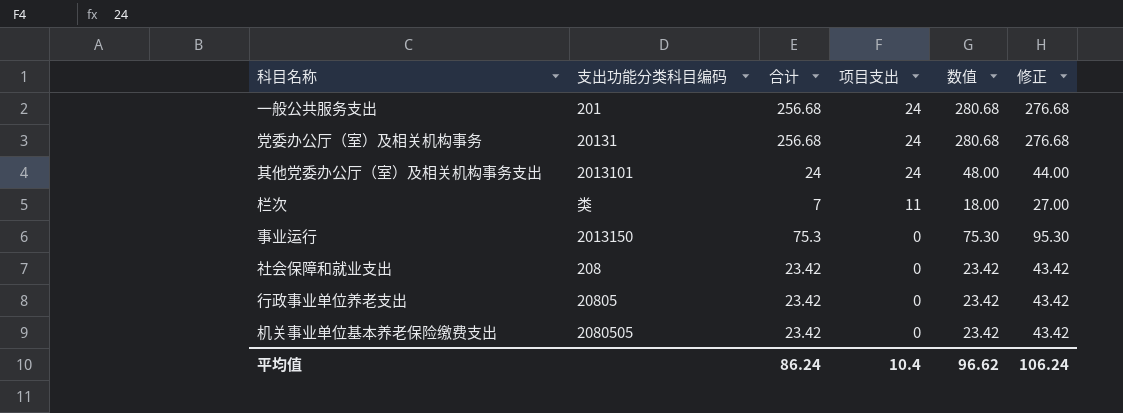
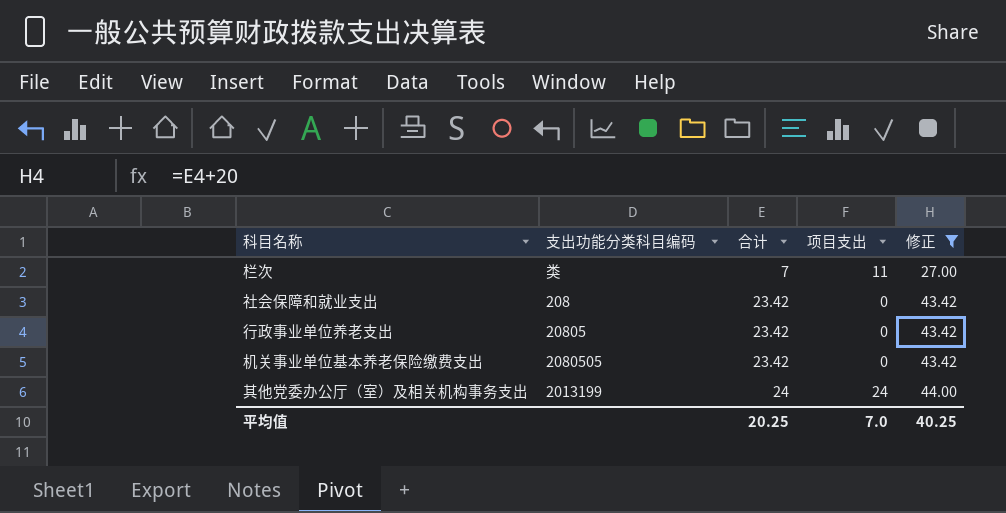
filter: none -> 修正 <= 44.00
row order: 项目支出 descending -> 合计 ascending
column 数值 | formula: [合计] + [项目支出] -> none
其他党委办公厅（室）及相关机构事务支出 | 支出功能分类科目编码: 2013101 -> 2013199
平均值 | 合计: 86.24 -> 20.25
平均值 | 项目支出: 10.4 -> 7.0
平均值 | 修正: 106.24 -> 40.25

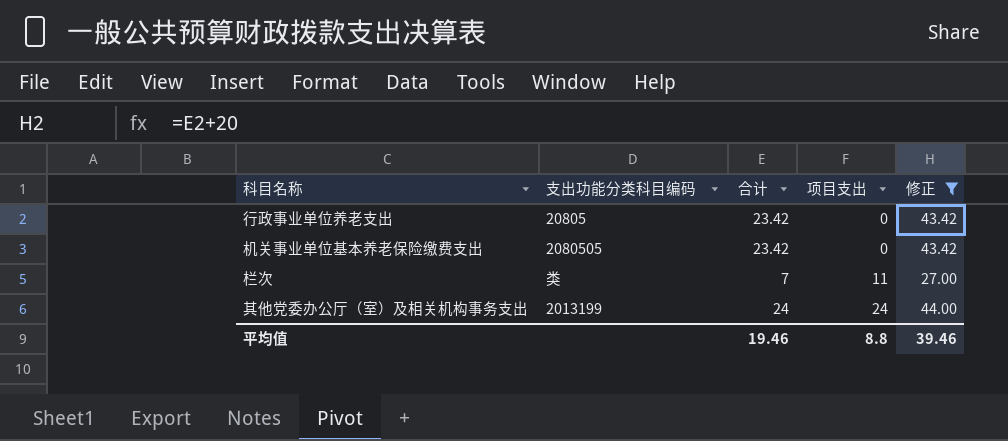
row order: 合计 ascending -> 项目支出 ascending
row 社会保障和就业支出: 208 | 23.42 | 0 | 43.42 -> none
平均值 | 合计: 20.25 -> 19.46
平均值 | 项目支出: 7.0 -> 8.8
平均值 | 修正: 40.25 -> 39.46

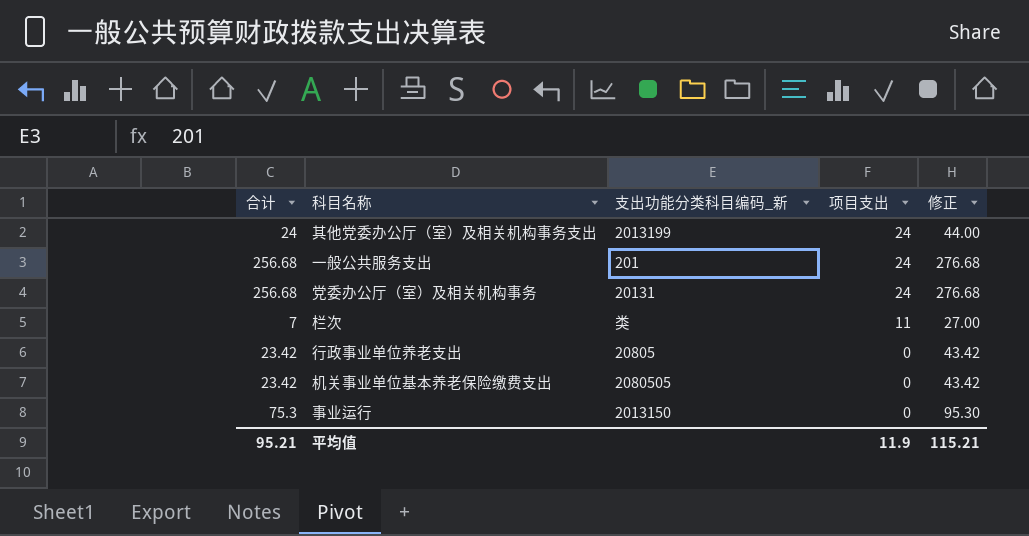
filter: 修正 <= 44.00 -> none
row order: 项目支出 ascending -> 项目支出 descending
column 合计 | position: 3 -> 1
column name: 支出功能分类科目编码 -> 支出功能分类科目编码_新
平均值 | 合计: 19.46 -> 95.21
平均值 | 项目支出: 8.8 -> 11.9
平均值 | 修正: 39.46 -> 115.21

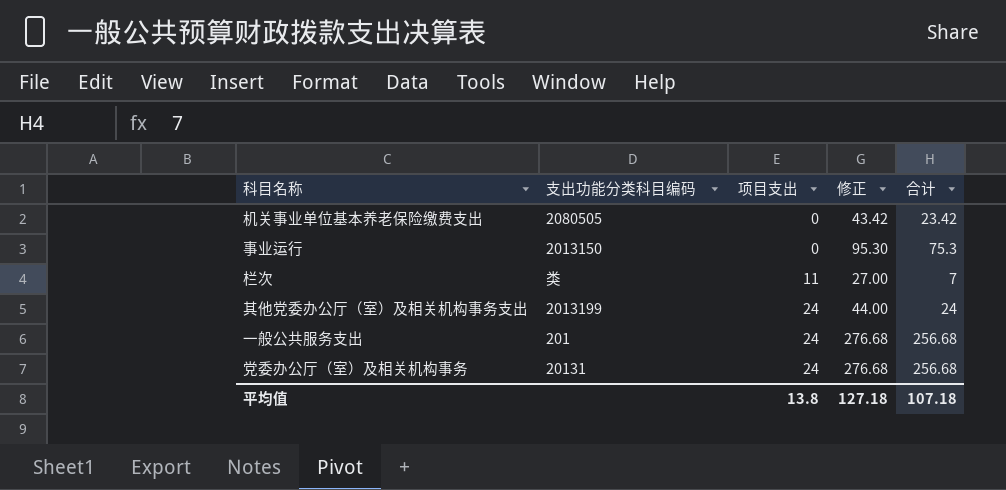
row order: 项目支出 descending -> 项目支出 ascending
column name: 支出功能分类科目编码_新 -> 支出功能分类科目编码
column 合计 | position: 1 -> 5
row 行政事业单位养老支出: 23.42 | 20805 | 0 | 43.42 -> none
平均值 | 项目支出: 11.9 -> 13.8
平均值 | 修正: 115.21 -> 127.18
平均值 | 合计: 95.21 -> 107.18

